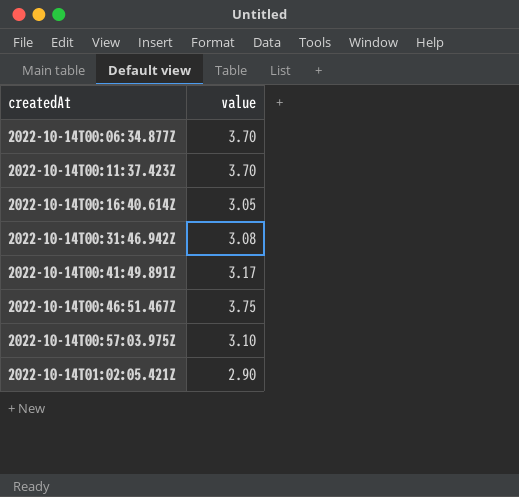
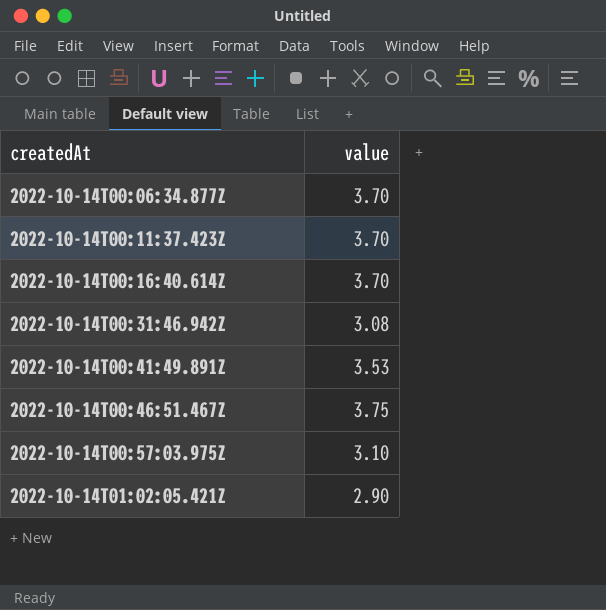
2022-10-14T00:16:40.614Z | value: 3.05 -> 3.70
2022-10-14T00:41:49.891Z | value: 3.17 -> 3.53

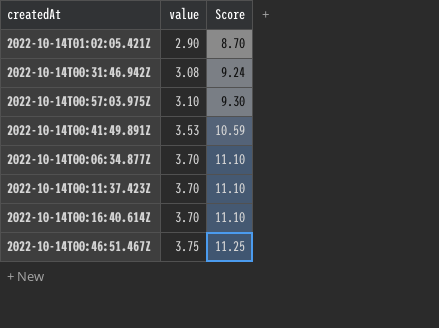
row order: createdAt ascending -> value ascending
column Score | formula: none -> [value] * 3

